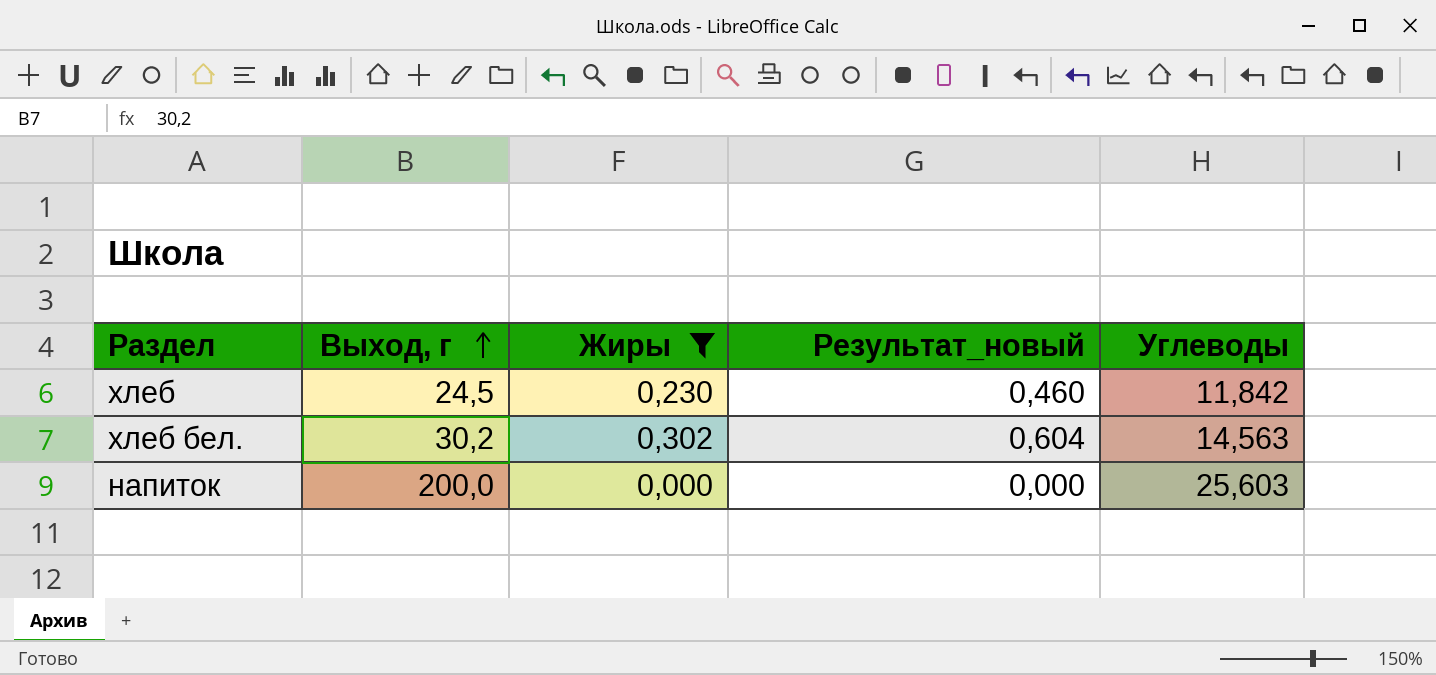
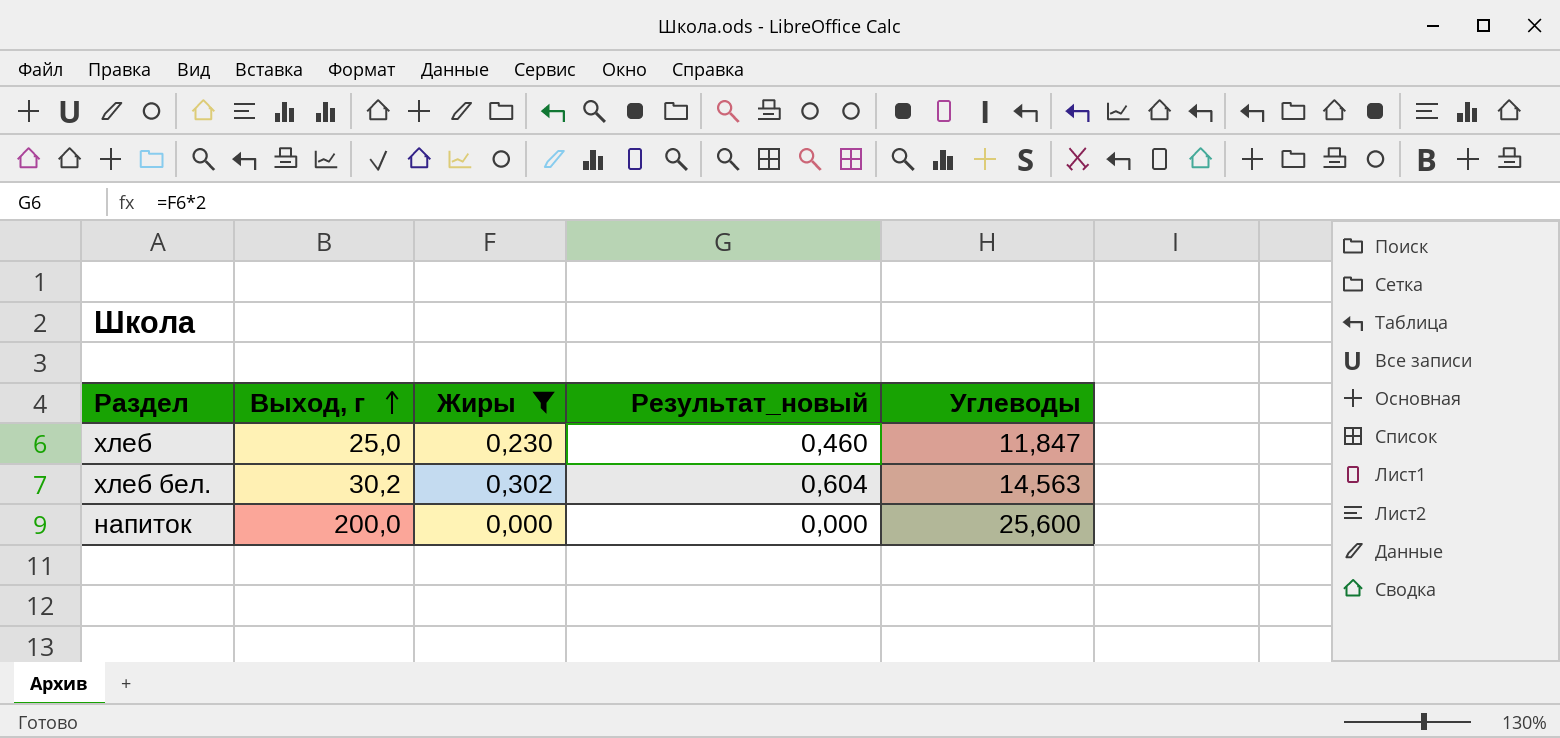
хлеб | Выход, г: 24,5 -> 25,0
хлеб | Углеводы: 11,842 -> 11,847
напиток | Углеводы: 25,603 -> 25,600

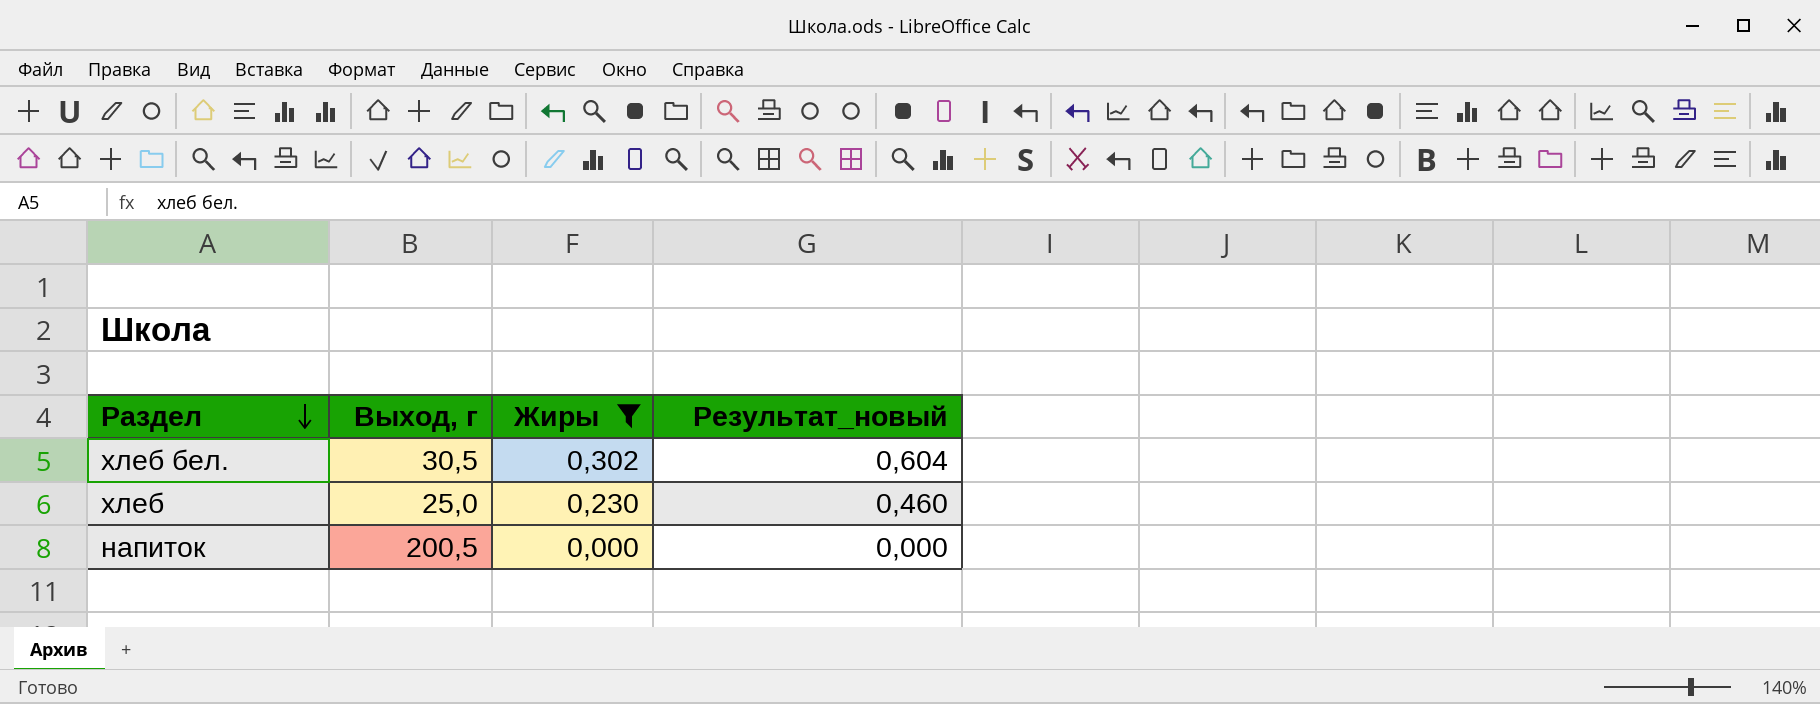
row order: Выход, г ascending -> Раздел descending
column Углеводы | position: 5 -> none
хлеб бел. | Выход, г: 30,2 -> 30,5
напиток | Выход, г: 200,0 -> 200,5

